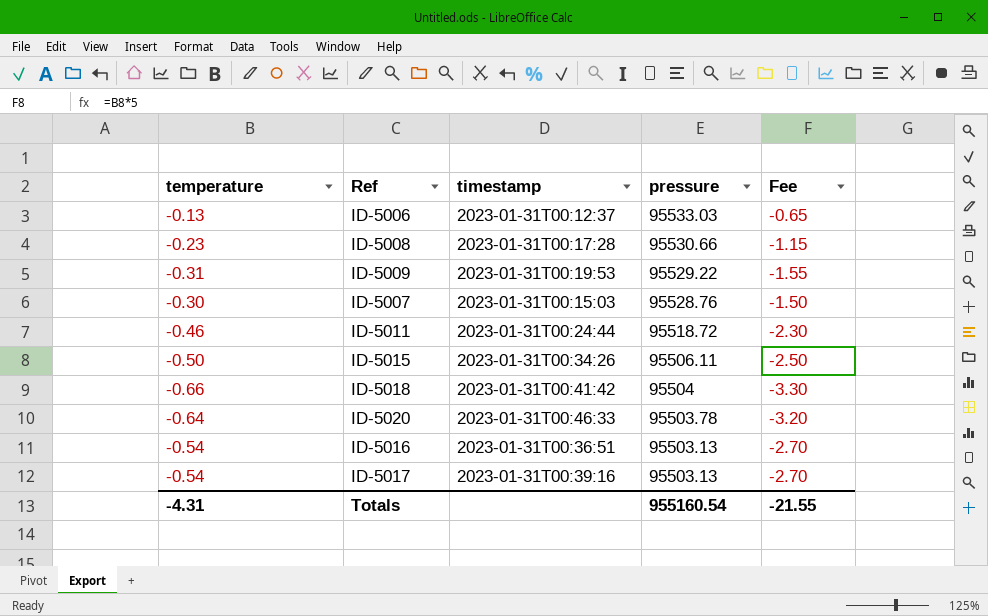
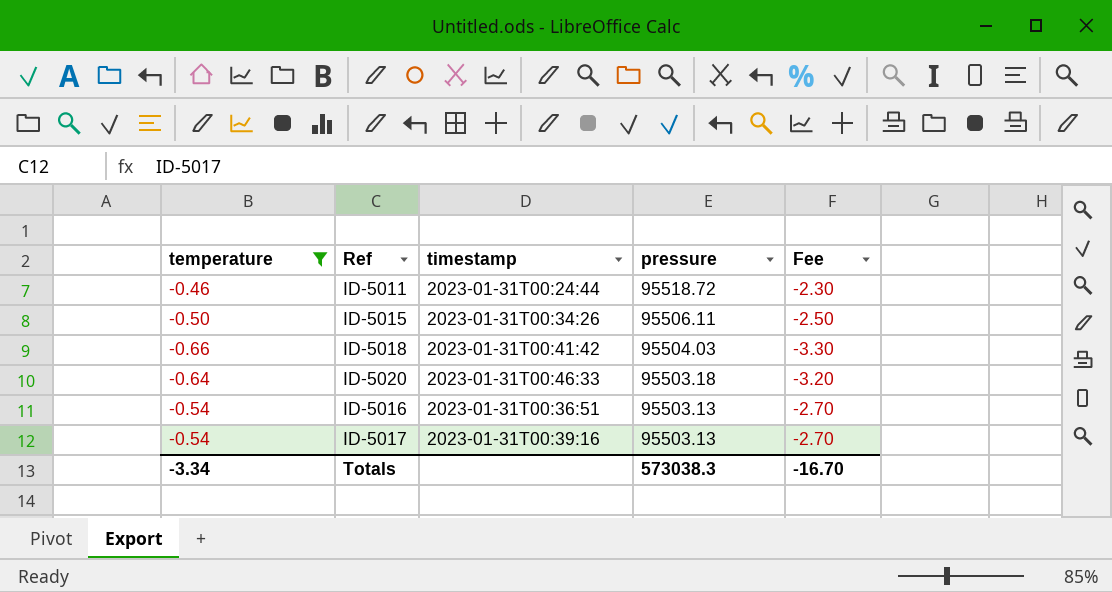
filter: none -> temperature <= -0.46
ID-5018 | pressure: 95504 -> 95504.03
ID-5020 | pressure: 95503.78 -> 95503.18
Totals | temperature: -4.31 -> -3.34
Totals | pressure: 955160.54 -> 573038.3
Totals | Fee: -21.55 -> -16.70

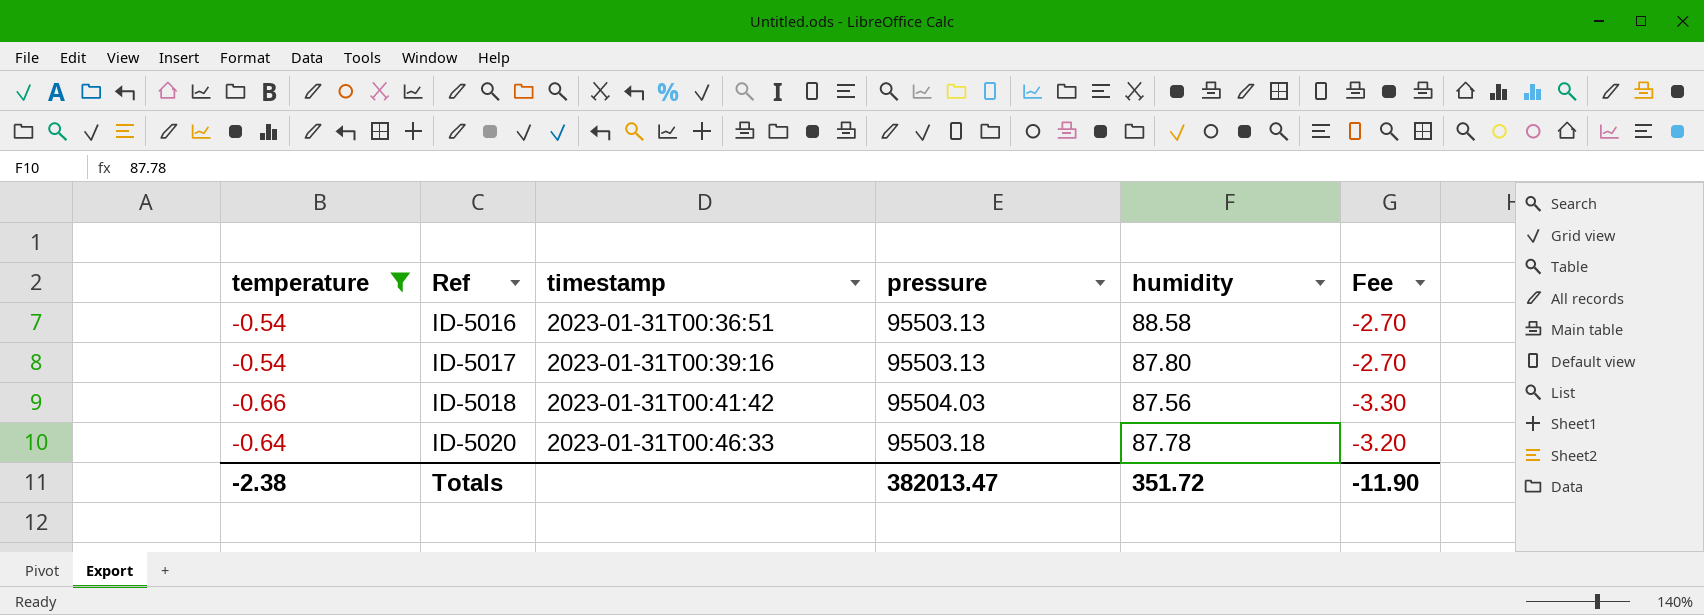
row order: pressure descending -> Ref ascending
column humidity | position: none -> 5
row ID-5011: -0.46 | 2023-01-31T00:24:44 | 95518.72 | -2.30 -> none
row ID-5015: -0.50 | 2023-01-31T00:34:26 | 95506.11 | -2.50 -> none
Totals | temperature: -3.34 -> -2.38
Totals | pressure: 573038.3 -> 382013.47
Totals | Fee: -16.70 -> -11.90

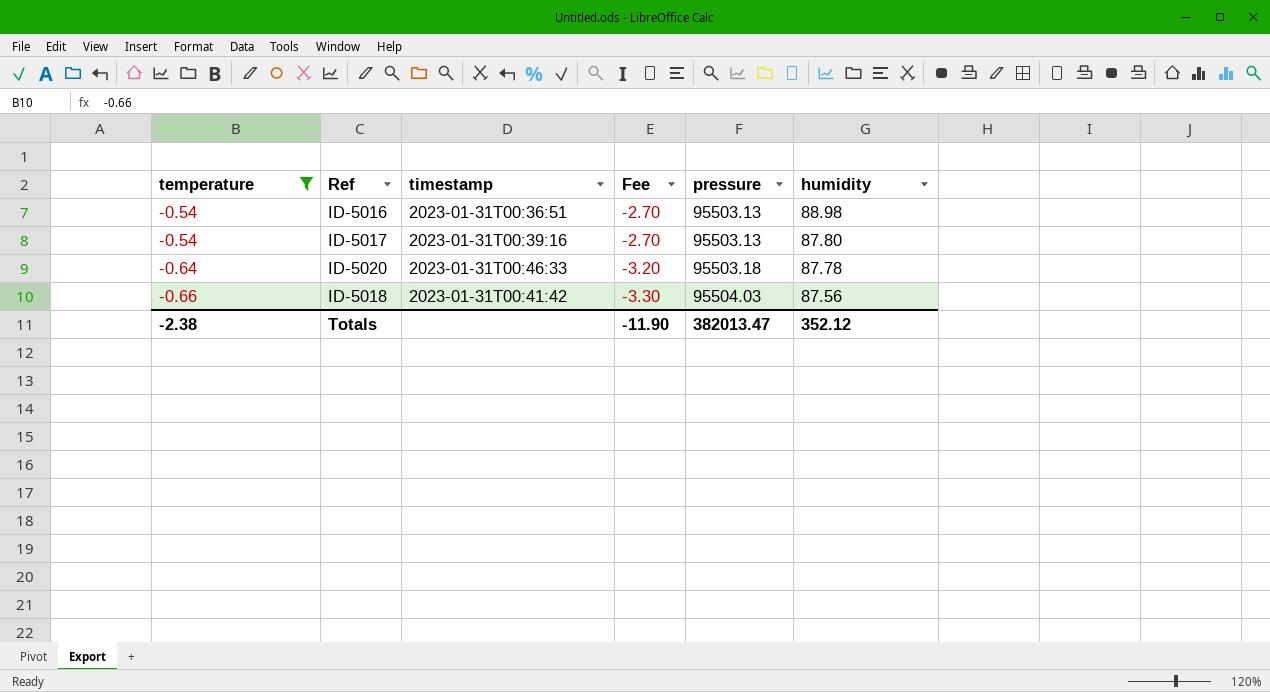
row order: Ref ascending -> temperature descending
column Fee | position: 6 -> 4
ID-5016 | humidity: 88.58 -> 88.98
Totals | humidity: 351.72 -> 352.12

